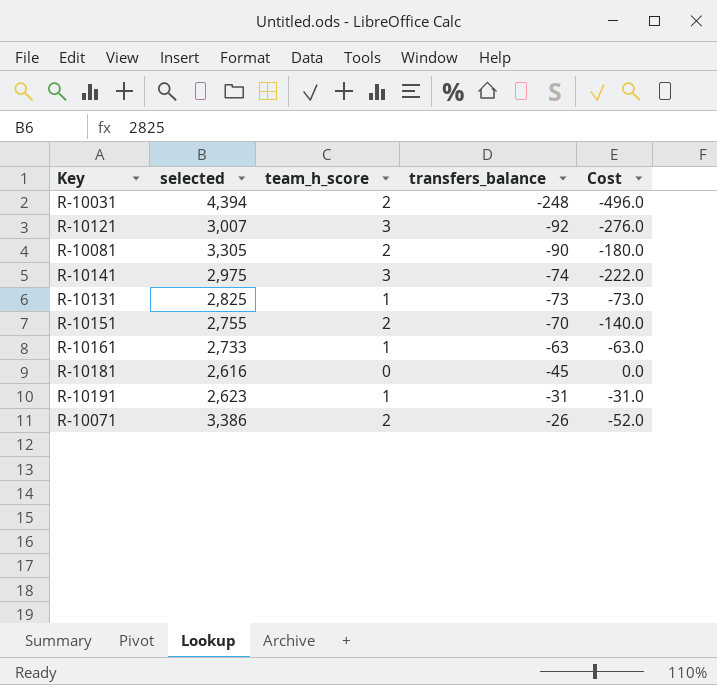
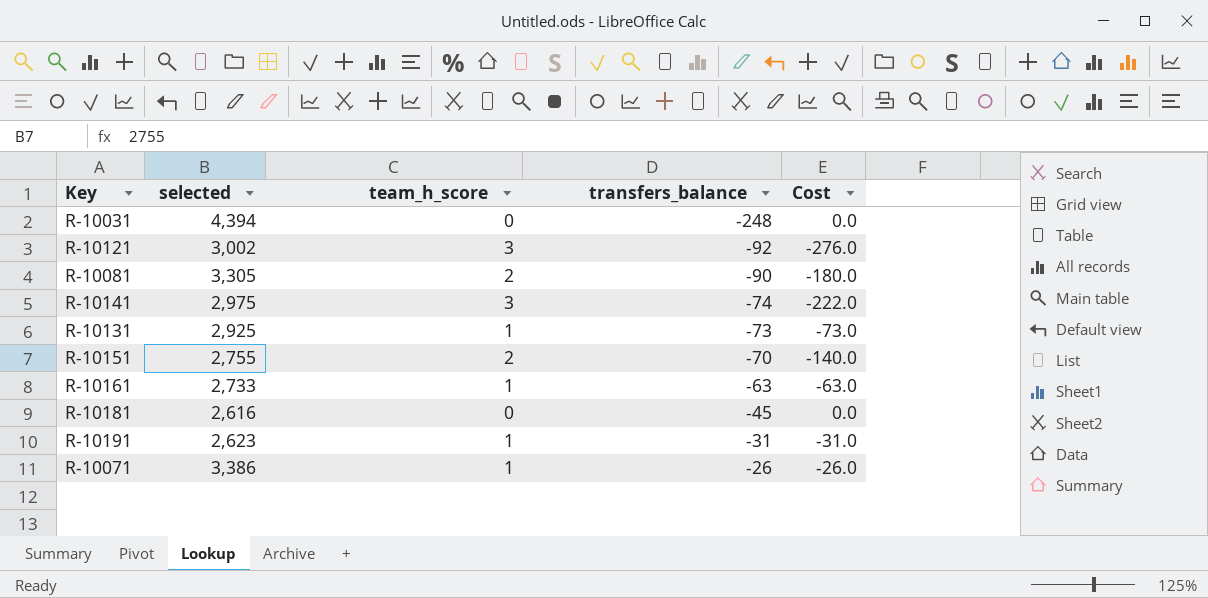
R-10031 | team_h_score: 2 -> 0
R-10031 | Cost: -496.0 -> 0.0
R-10121 | selected: 3,007 -> 3,002
R-10131 | selected: 2,825 -> 2,925
R-10071 | team_h_score: 2 -> 1
R-10071 | Cost: -52.0 -> -26.0

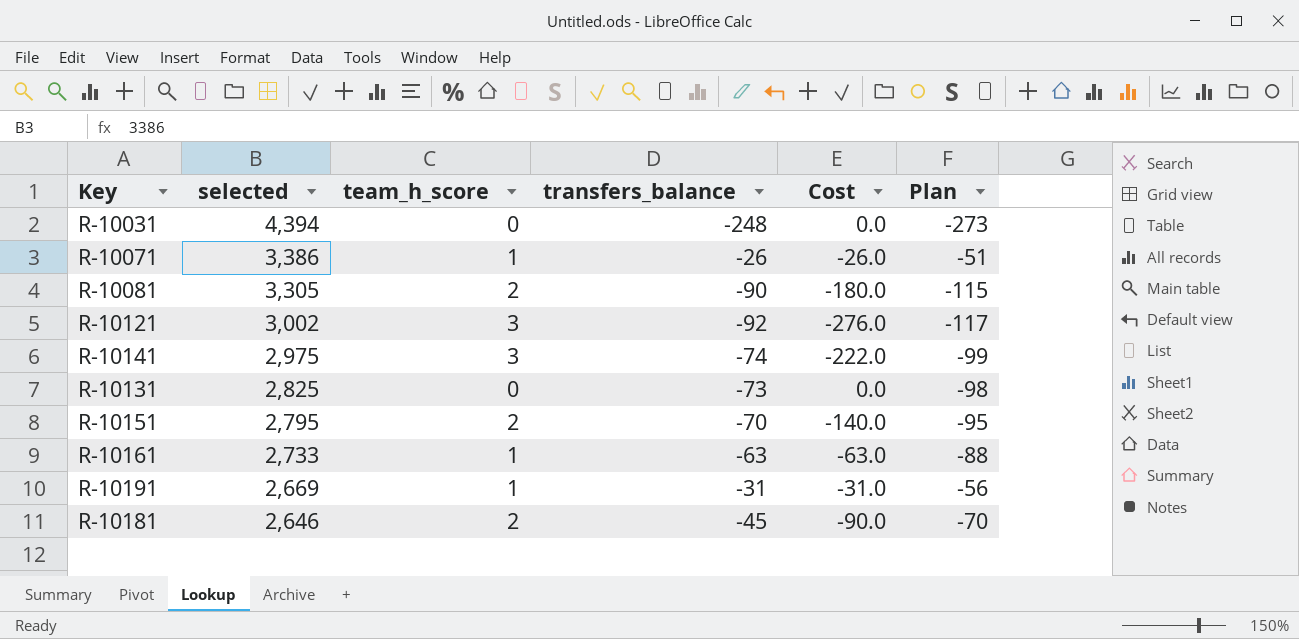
row order: transfers_balance ascending -> selected descending
column Plan | formula: none -> [transfers_balance] - 25
R-10131 | selected: 2,925 -> 2,825
R-10131 | team_h_score: 1 -> 0
R-10131 | Cost: -73.0 -> 0.0
R-10151 | selected: 2,755 -> 2,795
R-10191 | selected: 2,623 -> 2,669
R-10181 | selected: 2,616 -> 2,646
R-10181 | team_h_score: 0 -> 2
R-10181 | Cost: 0.0 -> -90.0

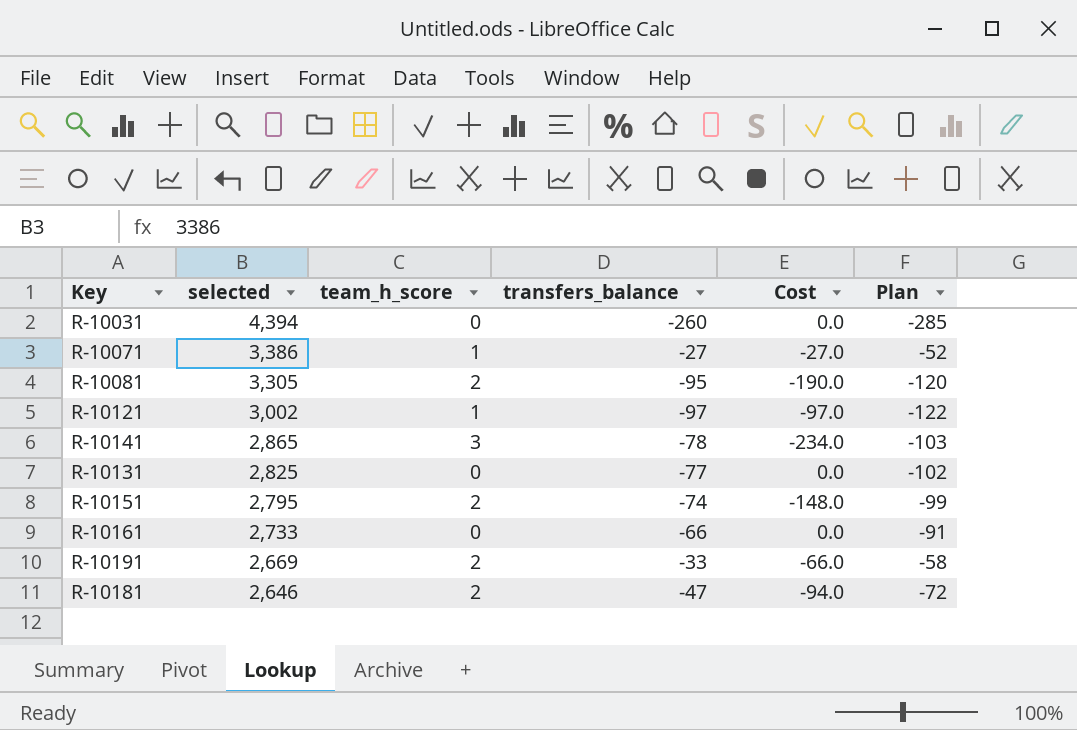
R-10031 | transfers_balance: -248 -> -260
R-10031 | Plan: -273 -> -285
R-10071 | transfers_balance: -26 -> -27
R-10071 | Cost: -26.0 -> -27.0
R-10071 | Plan: -51 -> -52
R-10081 | transfers_balance: -90 -> -95
R-10081 | Cost: -180.0 -> -190.0
R-10081 | Plan: -115 -> -120
R-10121 | team_h_score: 3 -> 1
R-10121 | transfers_balance: -92 -> -97
R-10121 | Cost: -276.0 -> -97.0
R-10121 | Plan: -117 -> -122
R-10141 | selected: 2,975 -> 2,865
R-10141 | transfers_balance: -74 -> -78
R-10141 | Cost: -222.0 -> -234.0
R-10141 | Plan: -99 -> -103
R-10131 | transfers_balance: -73 -> -77
R-10131 | Plan: -98 -> -102
R-10151 | transfers_balance: -70 -> -74
R-10151 | Cost: -140.0 -> -148.0
R-10151 | Plan: -95 -> -99
R-10161 | team_h_score: 1 -> 0
R-10161 | transfers_balance: -63 -> -66
R-10161 | Cost: -63.0 -> 0.0
R-10161 | Plan: -88 -> -91
R-10191 | team_h_score: 1 -> 2
R-10191 | transfers_balance: -31 -> -33
R-10191 | Cost: -31.0 -> -66.0
R-10191 | Plan: -56 -> -58
R-10181 | transfers_balance: -45 -> -47
R-10181 | Cost: -90.0 -> -94.0
R-10181 | Plan: -70 -> -72

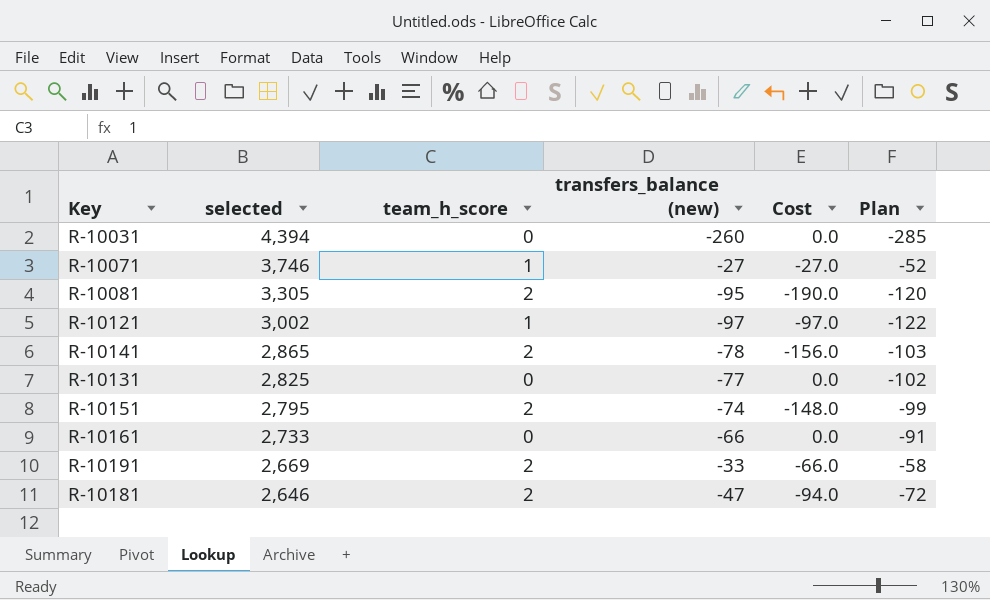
column name: transfers_balance -> transfers_balance (new)
R-10071 | selected: 3,386 -> 3,746
R-10141 | team_h_score: 3 -> 2
R-10141 | Cost: -234.0 -> -156.0

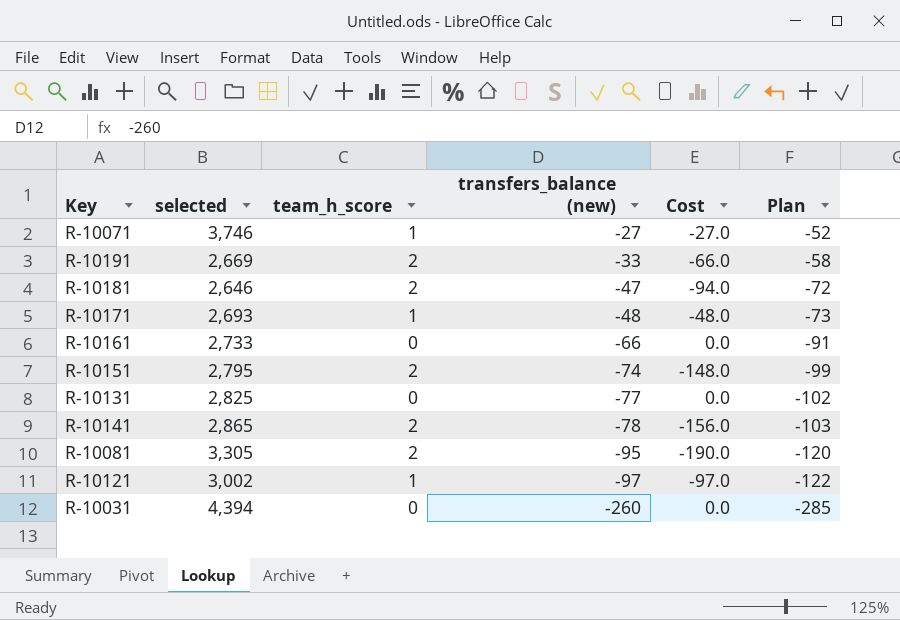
row order: selected descending -> transfers_balance (new) descending
row R-10171: none -> 2,693 | 1 | -48 | -48.0 | -73

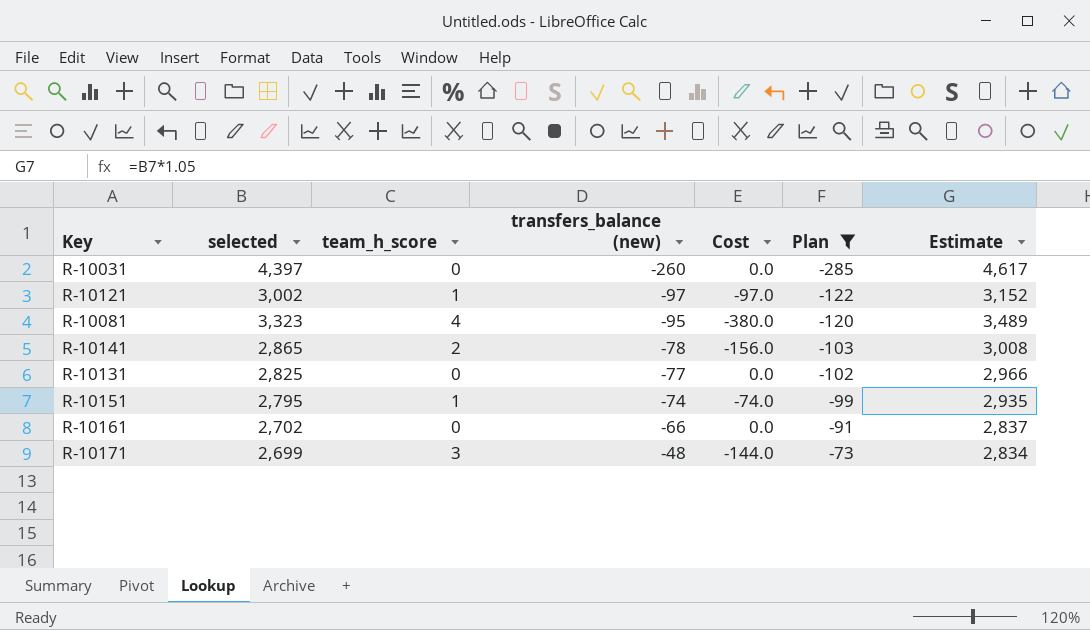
filter: none -> Plan <= -73
row order: transfers_balance (new) descending -> transfers_balance (new) ascending
column Estimate | formula: none -> [selected] * 1.05
R-10031 | selected: 4,394 -> 4,397
R-10081 | selected: 3,305 -> 3,323
R-10081 | team_h_score: 2 -> 4
R-10081 | Cost: -190.0 -> -380.0
R-10151 | team_h_score: 2 -> 1
R-10151 | Cost: -148.0 -> -74.0
R-10161 | selected: 2,733 -> 2,702
R-10171 | selected: 2,693 -> 2,699
R-10171 | team_h_score: 1 -> 3
R-10171 | Cost: -48.0 -> -144.0

